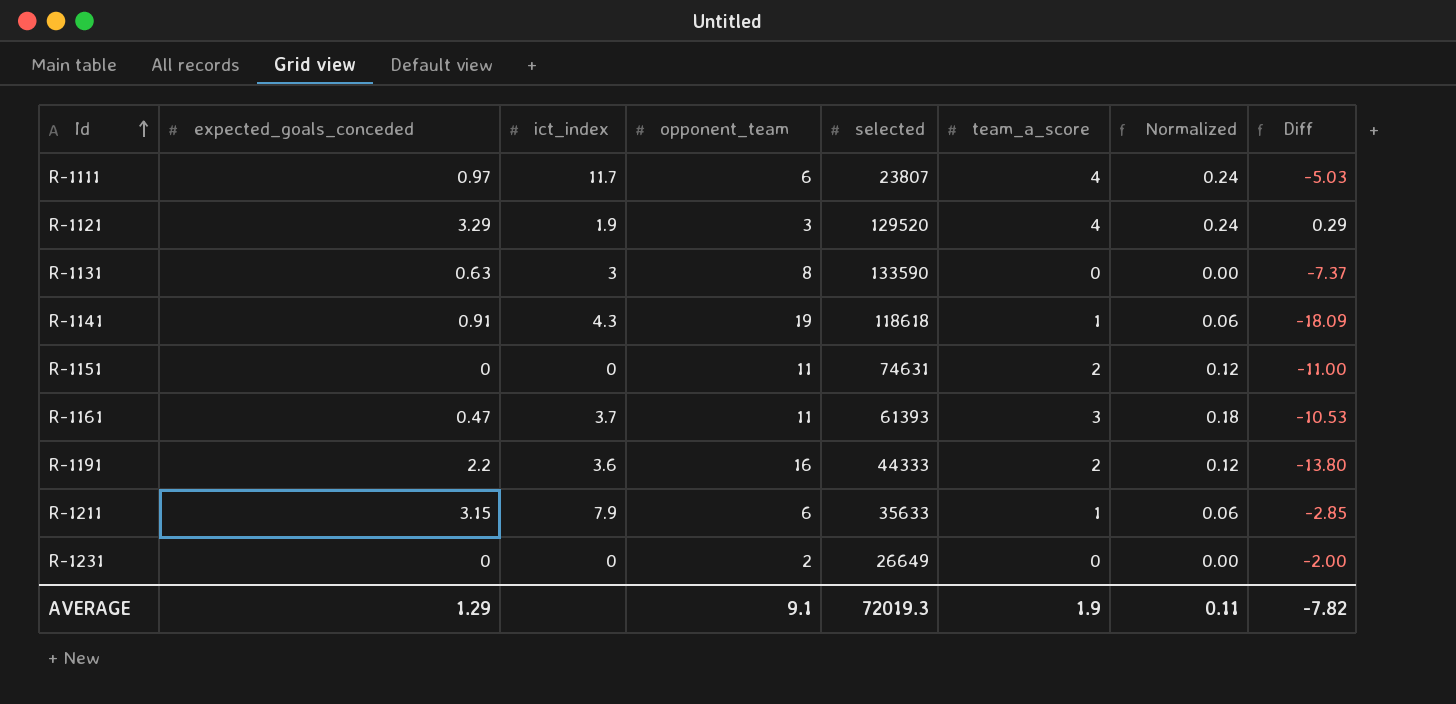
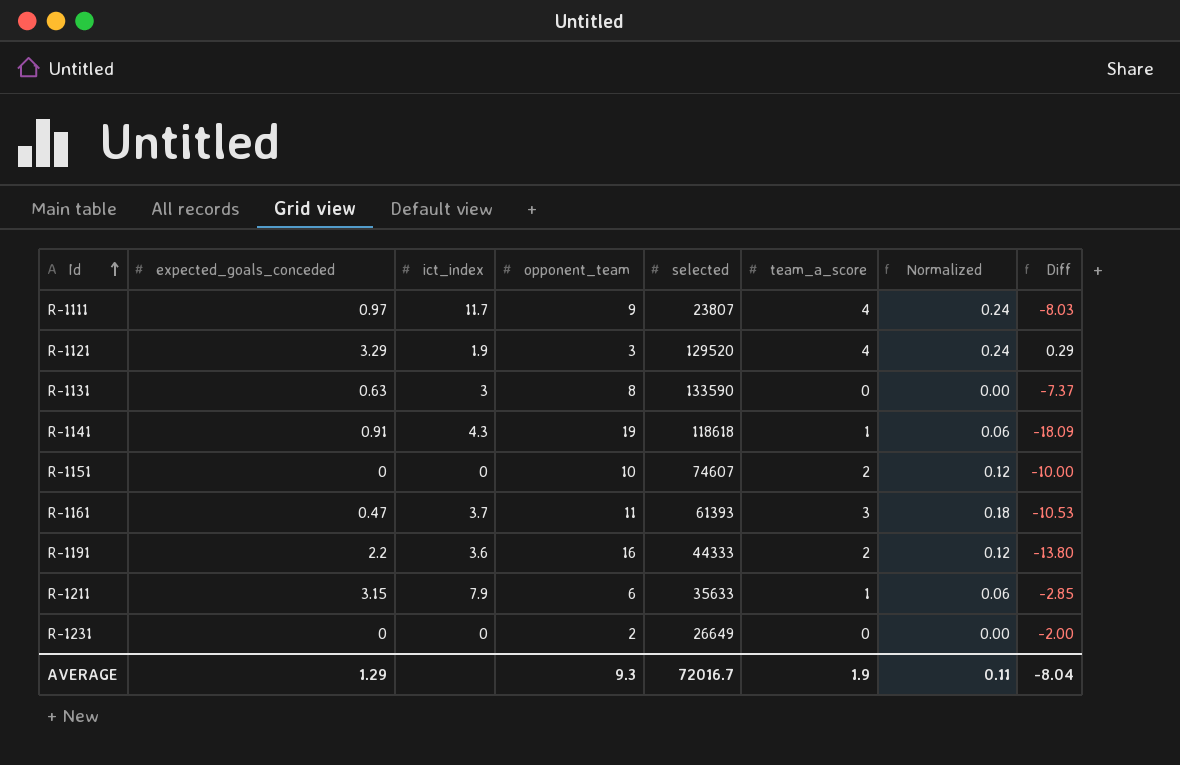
R-1111 | opponent_team: 6 -> 9
R-1111 | Diff: -5.03 -> -8.03
R-1151 | opponent_team: 11 -> 10
R-1151 | selected: 74631 -> 74607
R-1151 | Diff: -11.00 -> -10.00
AVERAGE | opponent_team: 9.1 -> 9.3
AVERAGE | selected: 72019.3 -> 72016.7
AVERAGE | Diff: -7.82 -> -8.04

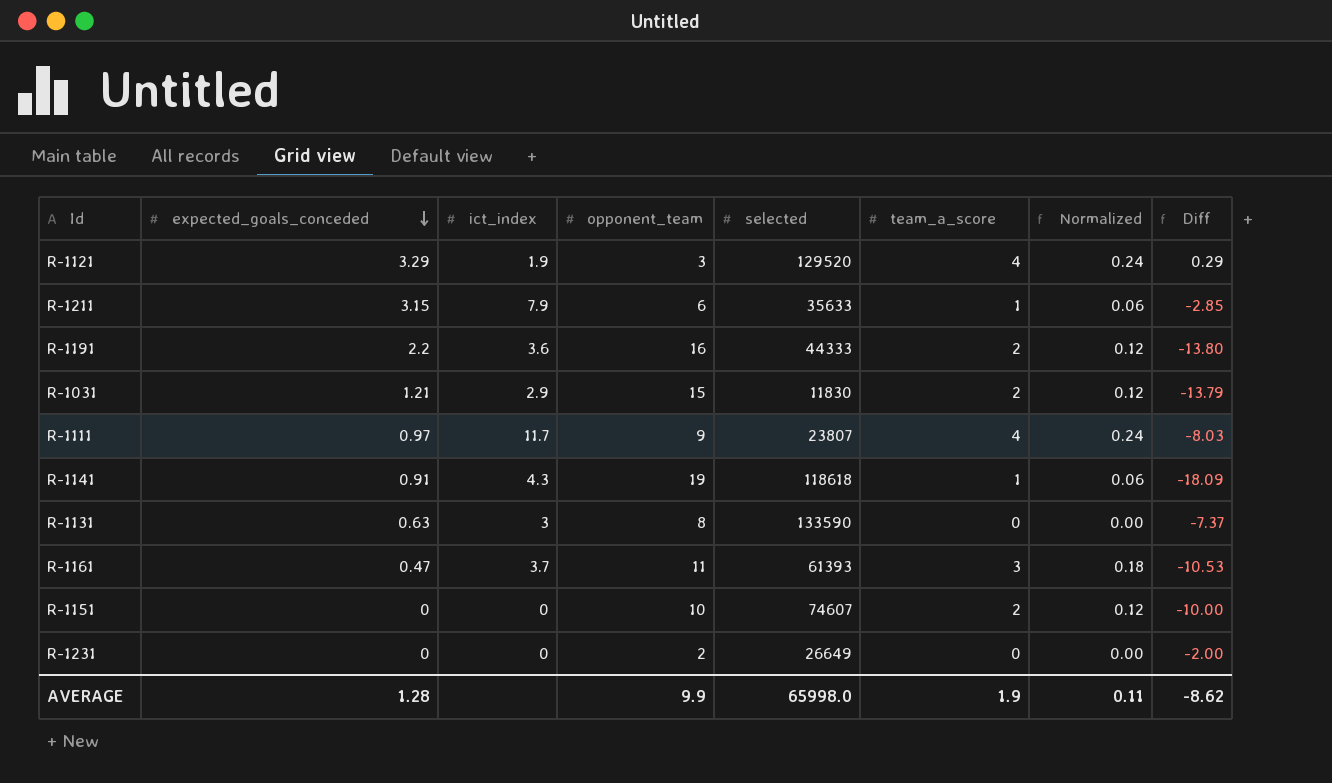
row order: Id ascending -> expected_goals_conceded descending
row R-1031: none -> 1.21 | 2.9 | 15 | 11830 | 2 | 0.12 | -13.79
AVERAGE | expected_goals_conceded: 1.29 -> 1.28
AVERAGE | opponent_team: 9.3 -> 9.9
AVERAGE | selected: 72016.7 -> 65998.0
AVERAGE | Diff: -8.04 -> -8.62

